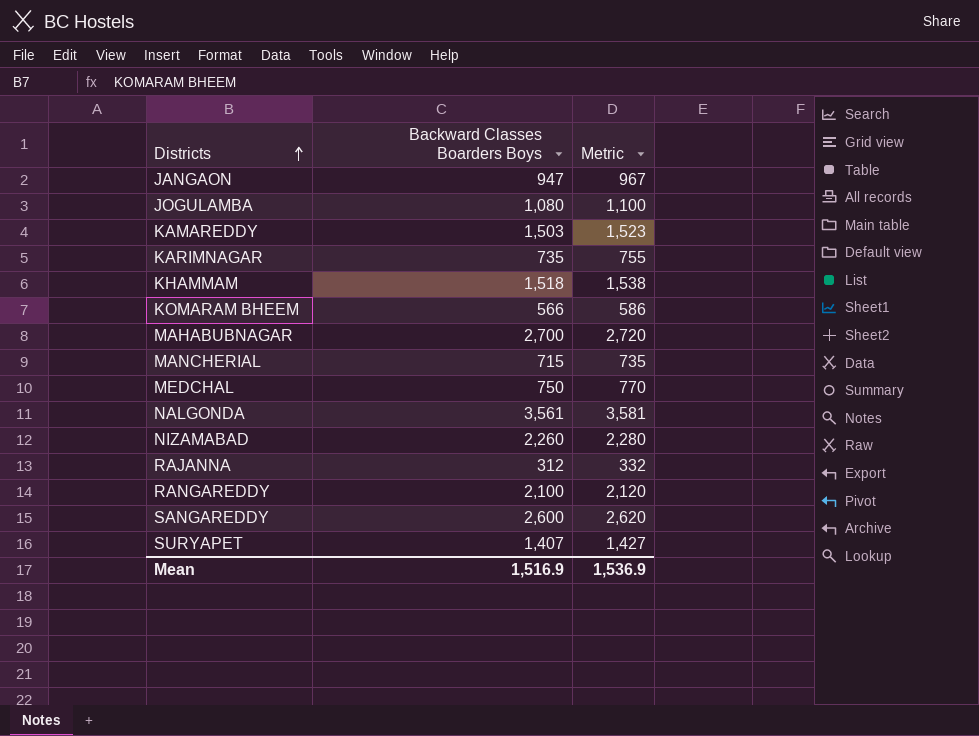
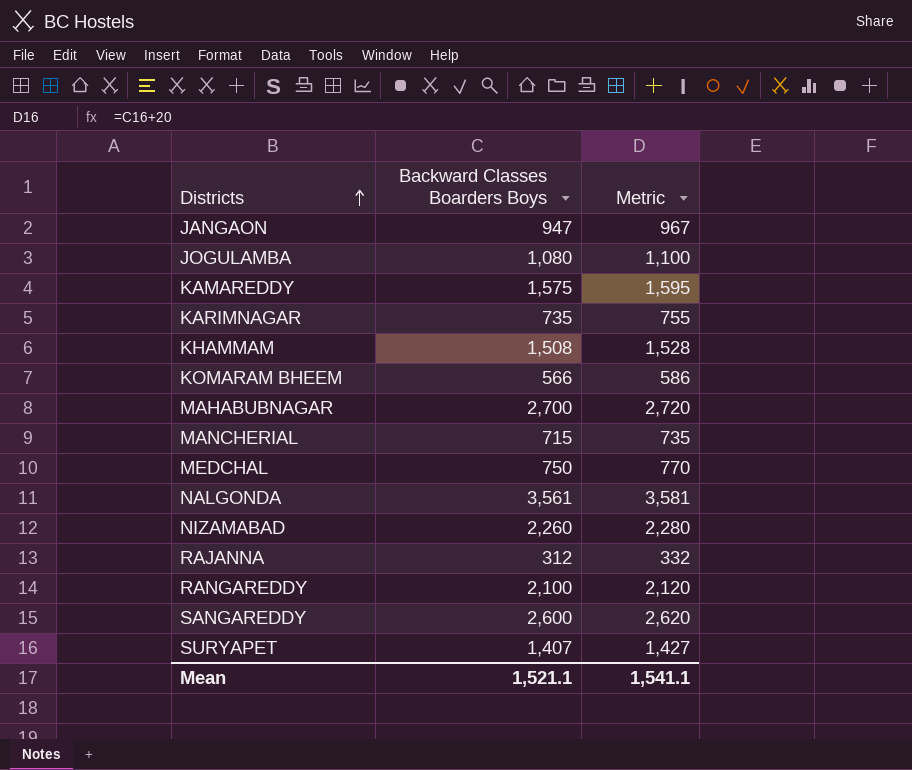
KAMAREDDY | Backward Classes Boarders Boys: 1,503 -> 1,575
KAMAREDDY | Metric: 1,523 -> 1,595
KHAMMAM | Backward Classes Boarders Boys: 1,518 -> 1,508
KHAMMAM | Metric: 1,538 -> 1,528
Mean | Backward Classes Boarders Boys: 1,516.9 -> 1,521.1
Mean | Metric: 1,536.9 -> 1,541.1

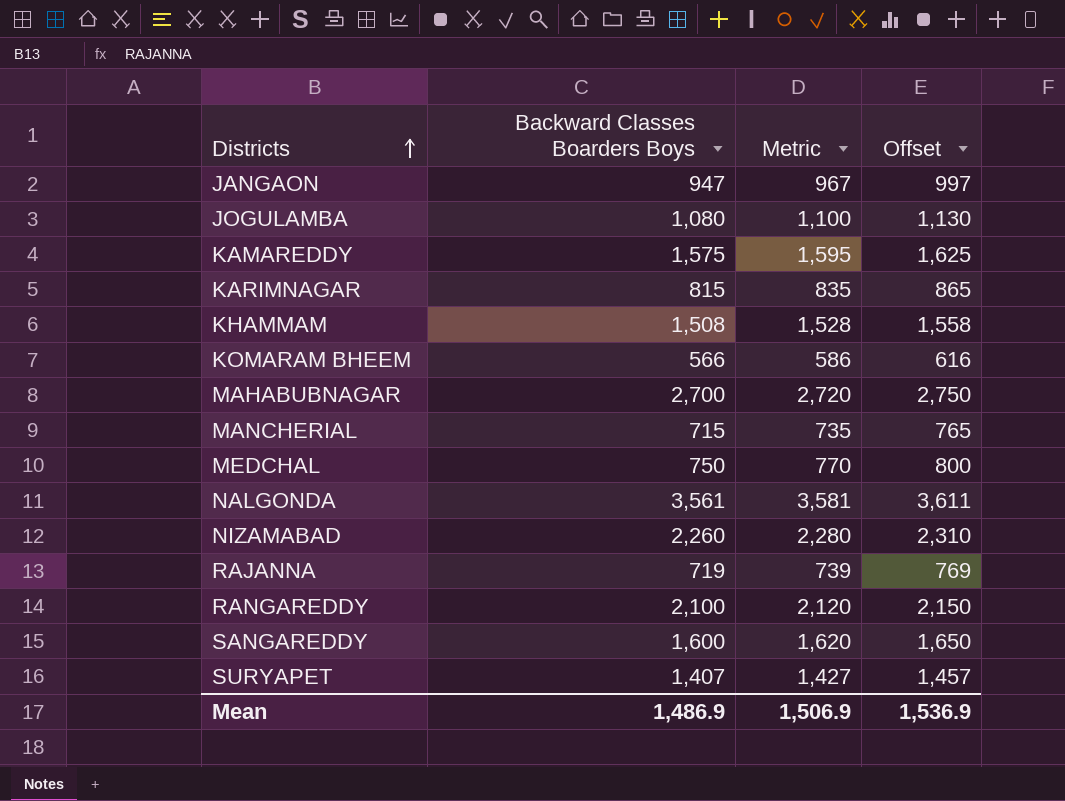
column Offset | formula: none -> [Backward Classes Boarders Boys] + 50
KARIMNAGAR | Backward Classes Boarders Boys: 735 -> 815
KARIMNAGAR | Metric: 755 -> 835
RAJANNA | Backward Classes Boarders Boys: 312 -> 719
RAJANNA | Metric: 332 -> 739
SANGAREDDY | Backward Classes Boarders Boys: 2,600 -> 1,600
SANGAREDDY | Metric: 2,620 -> 1,620
Mean | Backward Classes Boarders Boys: 1,521.1 -> 1,486.9
Mean | Metric: 1,541.1 -> 1,506.9

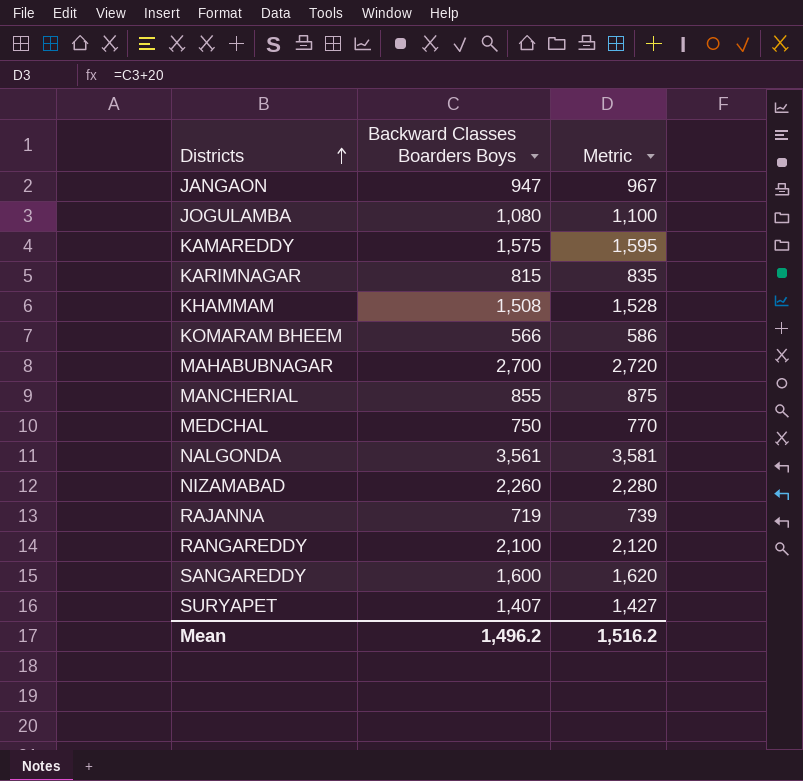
column Offset | formula: [Backward Classes Boarders Boys] + 50 -> none
MANCHERIAL | Backward Classes Boarders Boys: 715 -> 855
MANCHERIAL | Metric: 735 -> 875
Mean | Backward Classes Boarders Boys: 1,486.9 -> 1,496.2
Mean | Metric: 1,506.9 -> 1,516.2

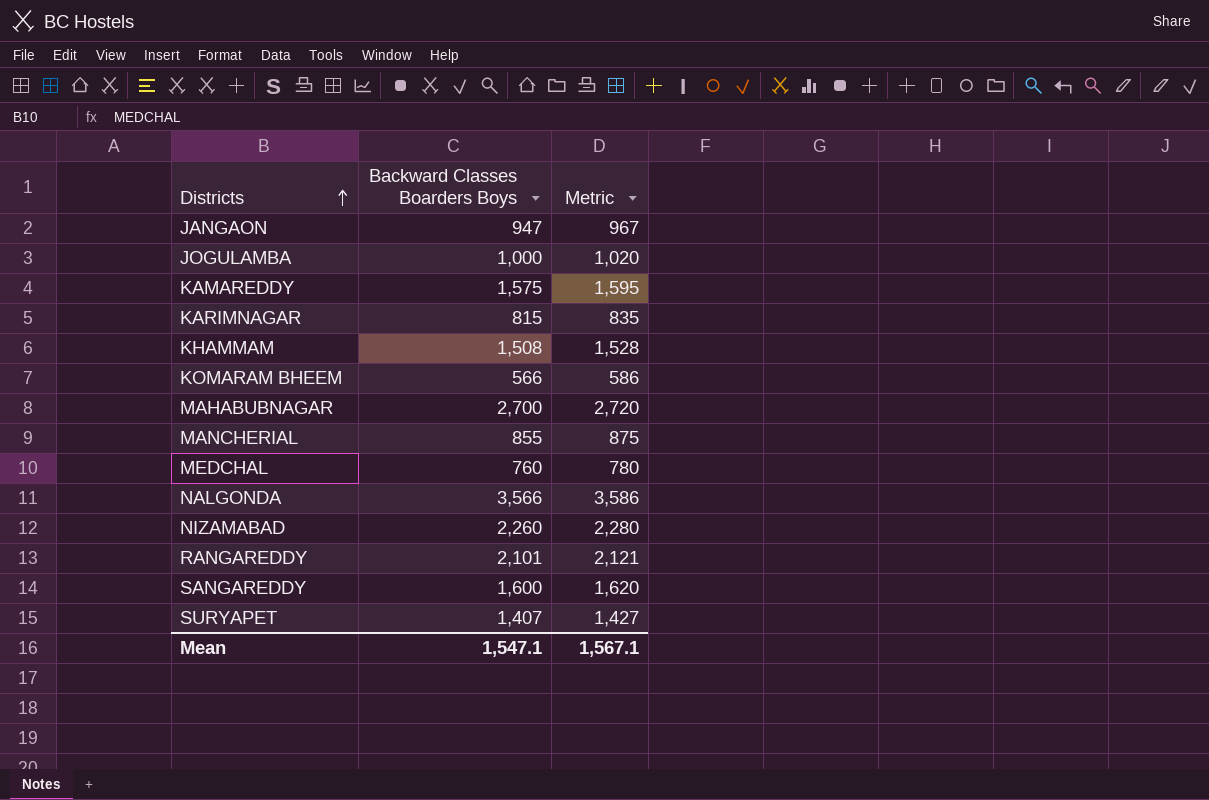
row RAJANNA: 719 | 739 -> none
JOGULAMBA | Backward Classes Boarders Boys: 1,080 -> 1,000
JOGULAMBA | Metric: 1,100 -> 1,020
MEDCHAL | Backward Classes Boarders Boys: 750 -> 760
MEDCHAL | Metric: 770 -> 780
NALGONDA | Backward Classes Boarders Boys: 3,561 -> 3,566
NALGONDA | Metric: 3,581 -> 3,586
RANGAREDDY | Backward Classes Boarders Boys: 2,100 -> 2,101
RANGAREDDY | Metric: 2,120 -> 2,121
Mean | Backward Classes Boarders Boys: 1,496.2 -> 1,547.1
Mean | Metric: 1,516.2 -> 1,567.1

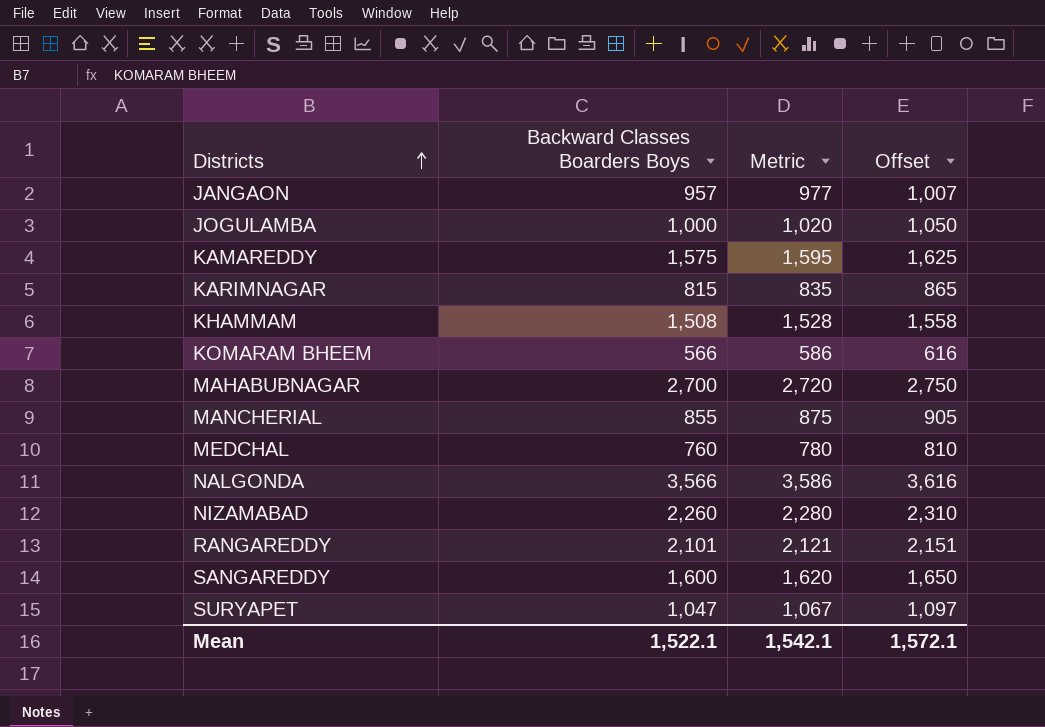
column Offset | formula: none -> [Backward Classes Boarders Boys] + 50
JANGAON | Backward Classes Boarders Boys: 947 -> 957
JANGAON | Metric: 967 -> 977
SURYAPET | Backward Classes Boarders Boys: 1,407 -> 1,047
SURYAPET | Metric: 1,427 -> 1,067
Mean | Backward Classes Boarders Boys: 1,547.1 -> 1,522.1
Mean | Metric: 1,567.1 -> 1,542.1

